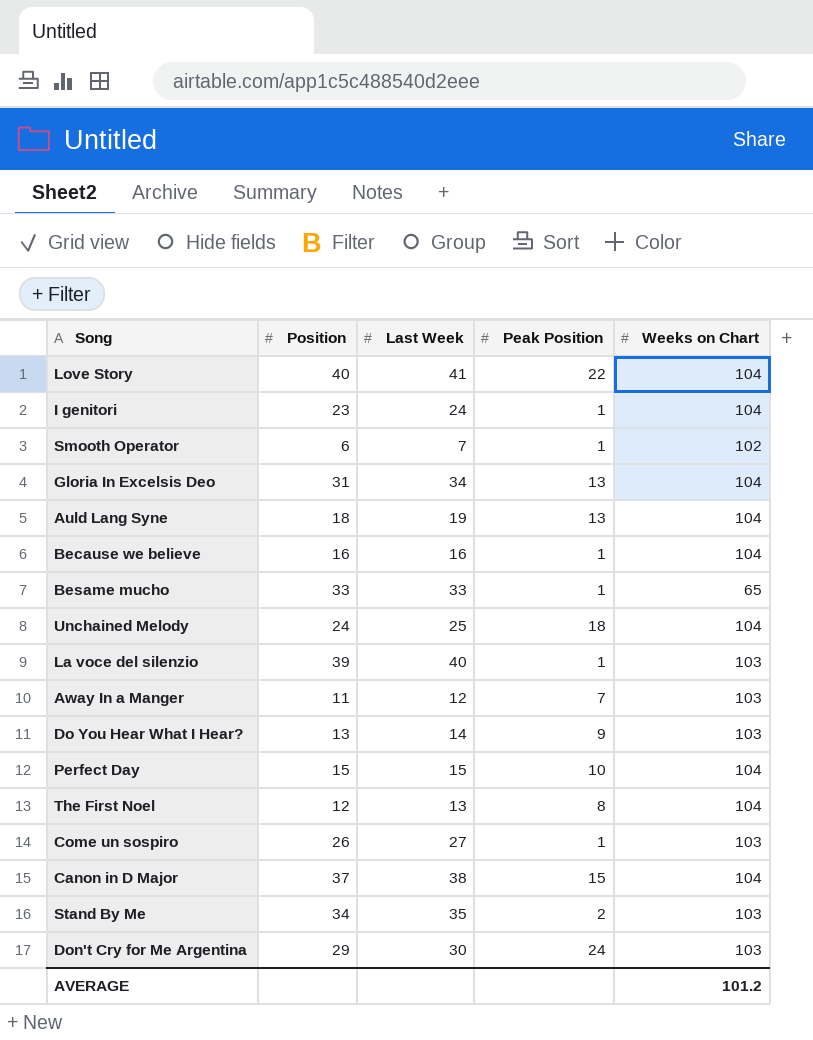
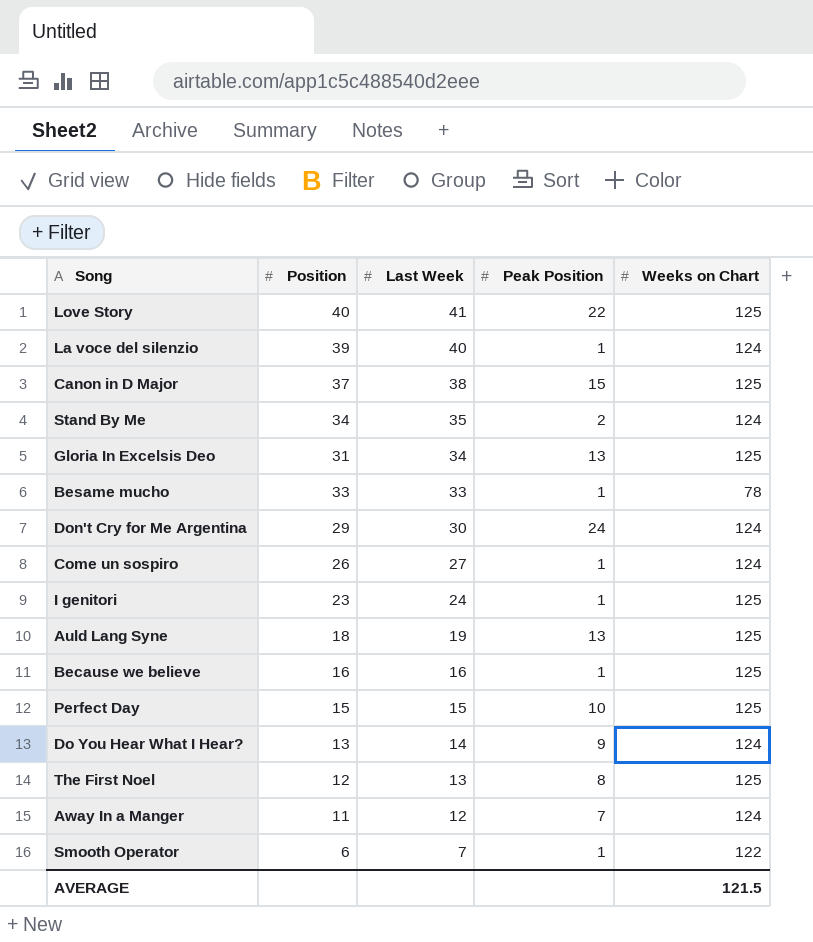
row order: none -> Last Week descending
row Unchained Melody: 24 | 25 | 18 | 104 -> none
Love Story | Weeks on Chart: 104 -> 125
La voce del silenzio | Weeks on Chart: 103 -> 124
Canon in D Major | Weeks on Chart: 104 -> 125
Stand By Me | Weeks on Chart: 103 -> 124
Gloria In Excelsis Deo | Weeks on Chart: 104 -> 125
Besame mucho | Weeks on Chart: 65 -> 78
Don't Cry for Me Argentina | Weeks on Chart: 103 -> 124
Come un sospiro | Weeks on Chart: 103 -> 124
I genitori | Weeks on Chart: 104 -> 125
Auld Lang Syne | Weeks on Chart: 104 -> 125
Because we believe | Weeks on Chart: 104 -> 125
Perfect Day | Weeks on Chart: 104 -> 125
Do You Hear What I Hear? | Weeks on Chart: 103 -> 124
The First Noel | Weeks on Chart: 104 -> 125
Away In a Manger | Weeks on Chart: 103 -> 124
Smooth Operator | Weeks on Chart: 102 -> 122
AVERAGE | Weeks on Chart: 101.2 -> 121.5

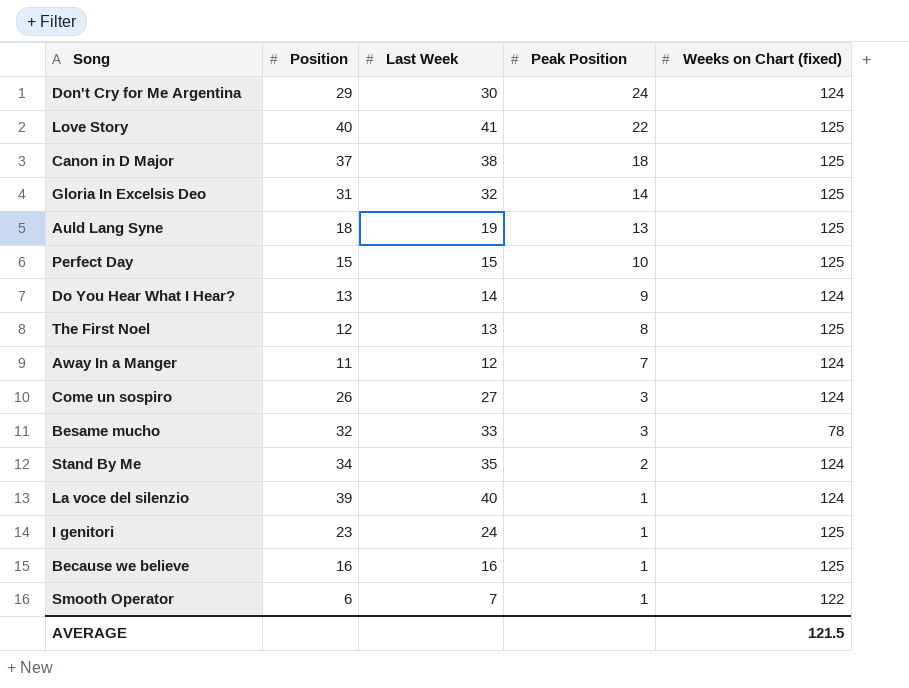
row order: Last Week descending -> Peak Position descending
column name: Weeks on Chart -> Weeks on Chart (fixed)
Canon in D Major | Peak Position: 15 -> 18
Gloria In Excelsis Deo | Last Week: 34 -> 32
Gloria In Excelsis Deo | Peak Position: 13 -> 14
Come un sospiro | Peak Position: 1 -> 3
Besame mucho | Position: 33 -> 32
Besame mucho | Peak Position: 1 -> 3

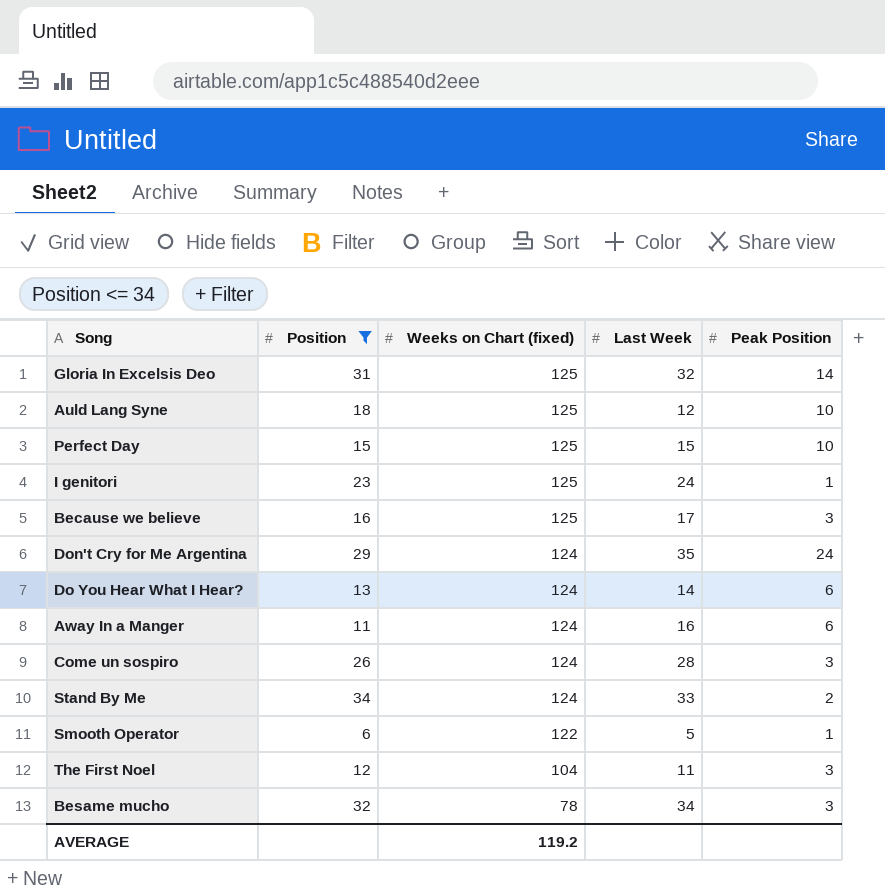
filter: none -> Position <= 34
row order: Peak Position descending -> Weeks on Chart (fixed) descending
column Weeks on Chart (fixed) | position: 5 -> 3
Auld Lang Syne | Last Week: 19 -> 12
Auld Lang Syne | Peak Position: 13 -> 10
Because we believe | Last Week: 16 -> 17
Because we believe | Peak Position: 1 -> 3
Don't Cry for Me Argentina | Last Week: 30 -> 35
Do You Hear What I Hear? | Peak Position: 9 -> 6
Away In a Manger | Last Week: 12 -> 16
Away In a Manger | Peak Position: 7 -> 6
Come un sospiro | Last Week: 27 -> 28
Stand By Me | Last Week: 35 -> 33
Smooth Operator | Last Week: 7 -> 5
The First Noel | Weeks on Chart (fixed): 125 -> 104
The First Noel | Last Week: 13 -> 11
The First Noel | Peak Position: 8 -> 3
Besame mucho | Last Week: 33 -> 34
AVERAGE | Weeks on Chart (fixed): 121.5 -> 119.2

